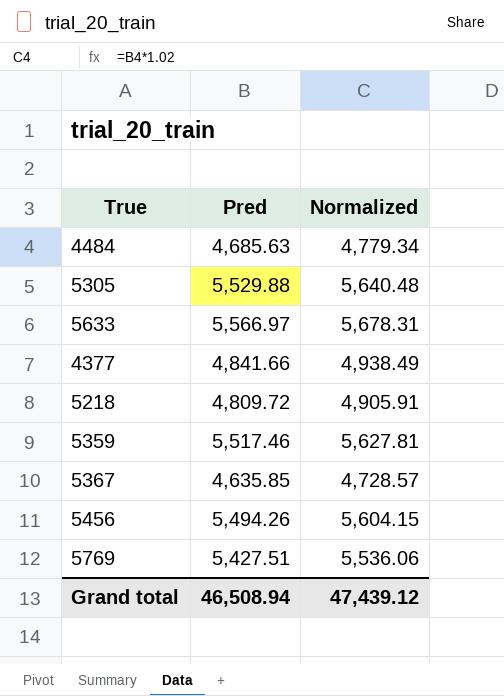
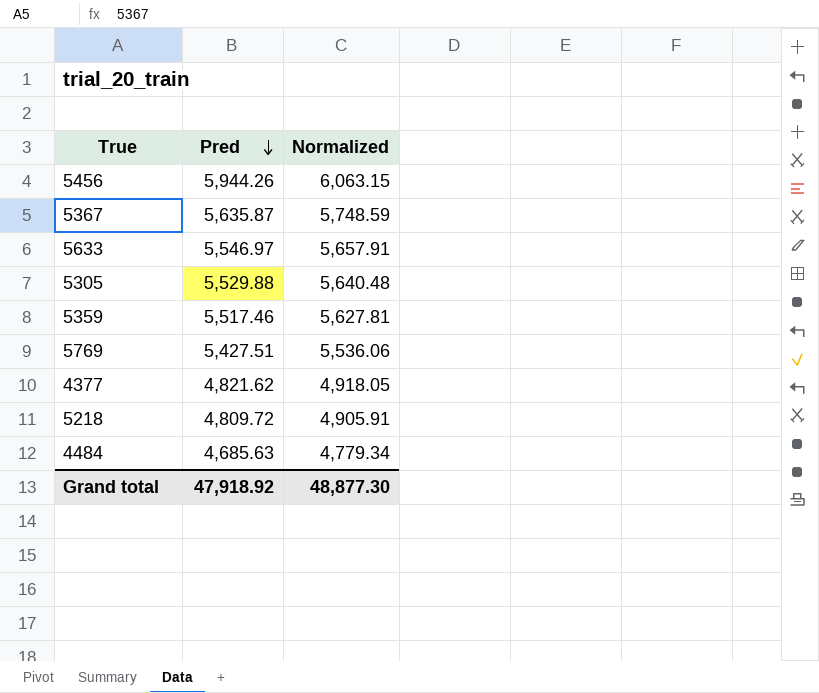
row order: none -> Pred descending
5456 | Pred: 5,494.26 -> 5,944.26
5456 | Normalized: 5,604.15 -> 6,063.15
5367 | Pred: 4,635.85 -> 5,635.87
5367 | Normalized: 4,728.57 -> 5,748.59
5633 | Pred: 5,566.97 -> 5,546.97
5633 | Normalized: 5,678.31 -> 5,657.91
4377 | Pred: 4,841.66 -> 4,821.62
4377 | Normalized: 4,938.49 -> 4,918.05
Grand total | Pred: 46,508.94 -> 47,918.92
Grand total | Normalized: 47,439.12 -> 48,877.30

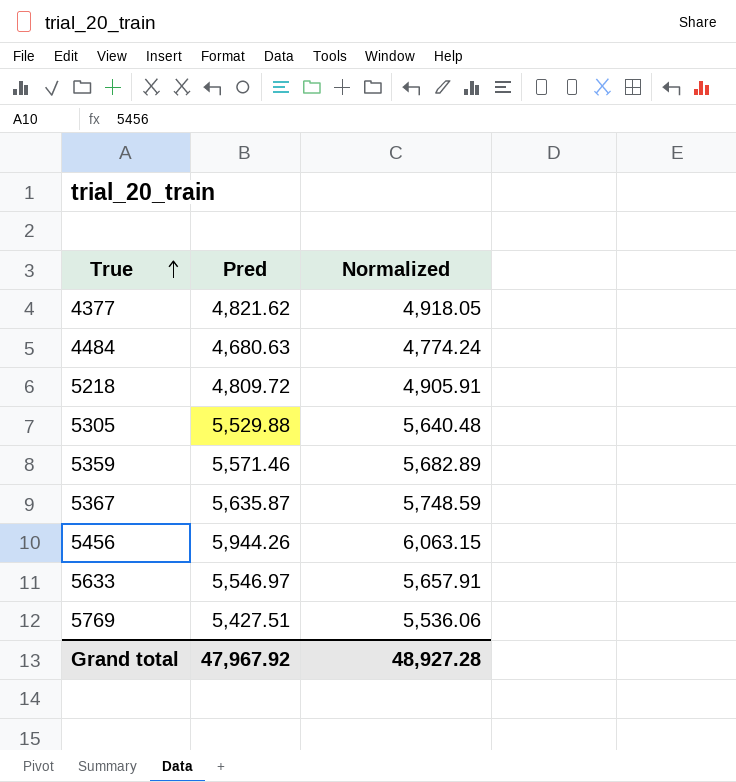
row order: Pred descending -> True ascending
4484 | Pred: 4,685.63 -> 4,680.63
4484 | Normalized: 4,779.34 -> 4,774.24
5359 | Pred: 5,517.46 -> 5,571.46
5359 | Normalized: 5,627.81 -> 5,682.89
Grand total | Pred: 47,918.92 -> 47,967.92
Grand total | Normalized: 48,877.30 -> 48,927.28

